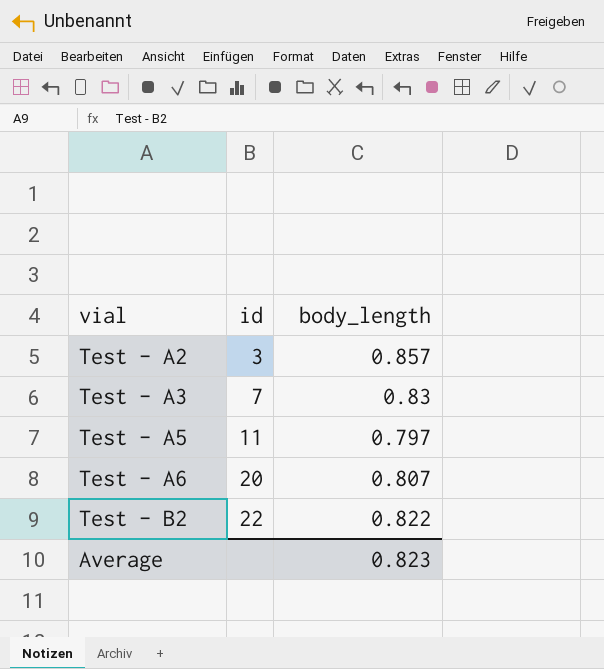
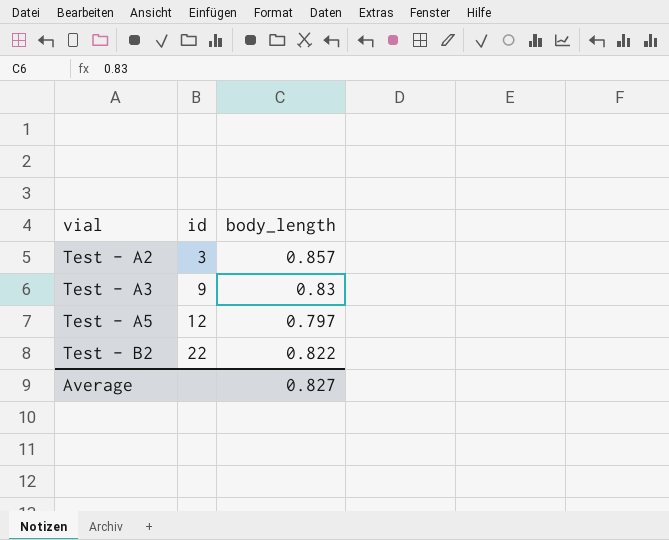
row Test - A6: 20 | 0.807 -> none
Test - A3 | id: 7 -> 9
Test - A5 | id: 11 -> 12
Average | body_length: 0.823 -> 0.827

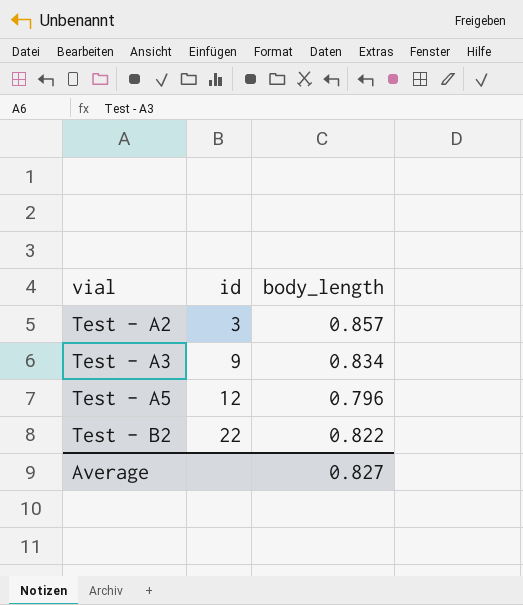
Test - A3 | body_length: 0.83 -> 0.834
Test - A5 | body_length: 0.797 -> 0.796

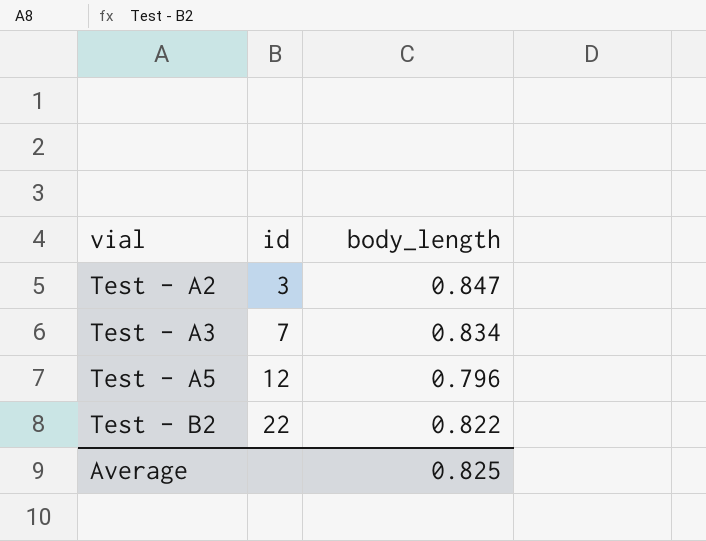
Test - A2 | body_length: 0.857 -> 0.847
Test - A3 | id: 9 -> 7
Average | body_length: 0.827 -> 0.825

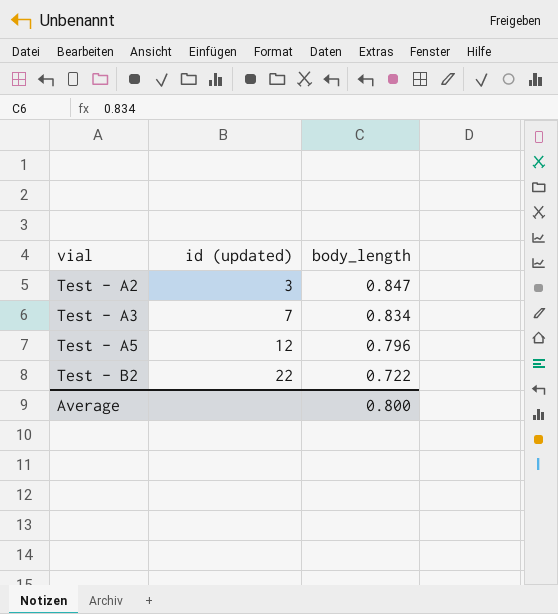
column name: id -> id (updated)
Test - B2 | body_length: 0.822 -> 0.722
Average | body_length: 0.825 -> 0.800

